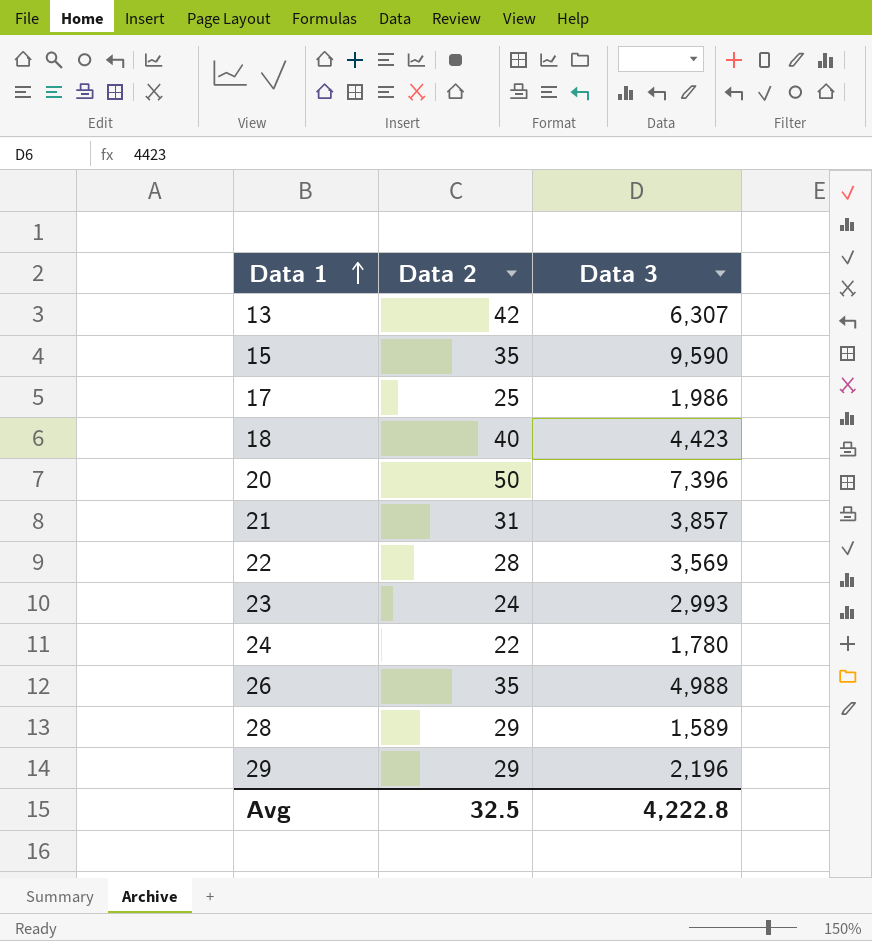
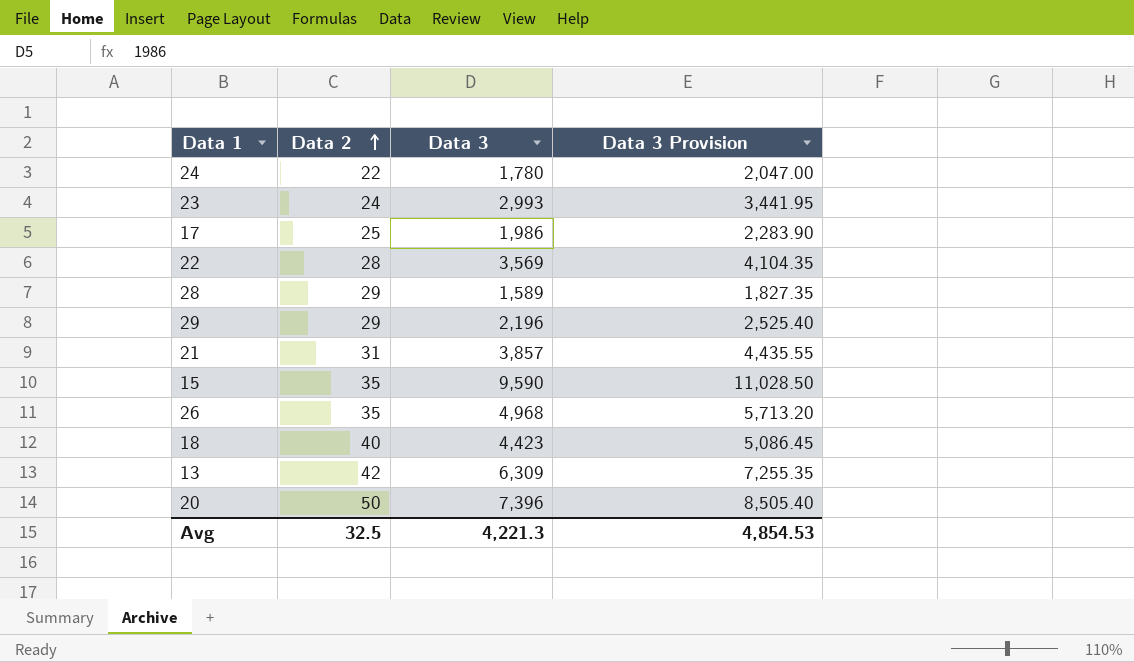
row order: Data 1 ascending -> Data 2 ascending
column Data 3 Provision | formula: none -> [Data 3] * 1.15
26 | Data 3: 4,988 -> 4,968
13 | Data 3: 6,307 -> 6,309
Avg | Data 3: 4,222.8 -> 4,221.3

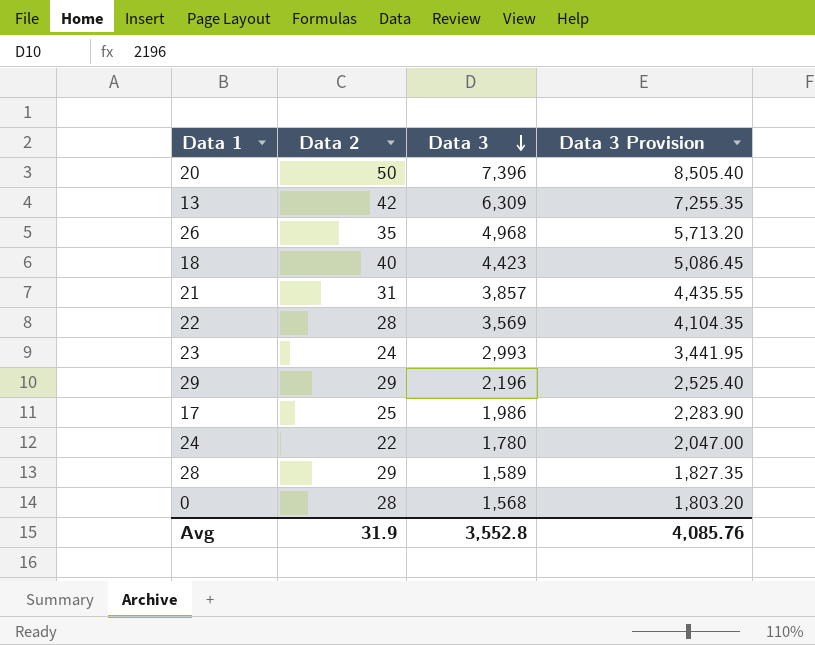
row order: Data 2 ascending -> Data 3 descending
row 15: 35 | 9,590 | 11,028.50 -> none
row 0: none -> 28 | 1,568 | 1,803.20
Avg | Data 2: 32.5 -> 31.9
Avg | Data 3: 4,221.3 -> 3,552.8
Avg | Data 3 Provision: 4,854.53 -> 4,085.76

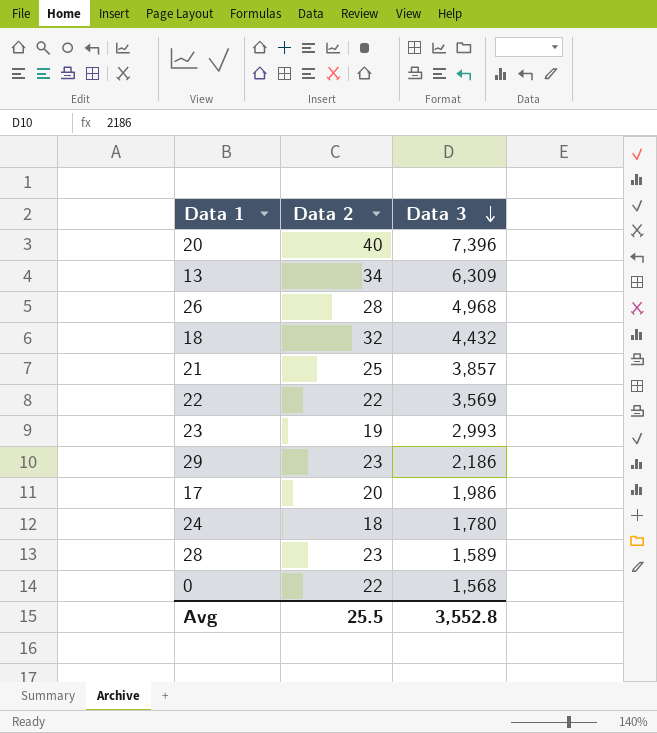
column Data 3 Provision | formula: [Data 3] * 1.15 -> none
20 | Data 2: 50 -> 40
13 | Data 2: 42 -> 34
26 | Data 2: 35 -> 28
18 | Data 2: 40 -> 32
18 | Data 3: 4,423 -> 4,432
21 | Data 2: 31 -> 25
22 | Data 2: 28 -> 22
23 | Data 2: 24 -> 19
29 | Data 2: 29 -> 23
29 | Data 3: 2,196 -> 2,186
17 | Data 2: 25 -> 20
24 | Data 2: 22 -> 18
28 | Data 2: 29 -> 23
0 | Data 2: 28 -> 22
Avg | Data 2: 31.9 -> 25.5

